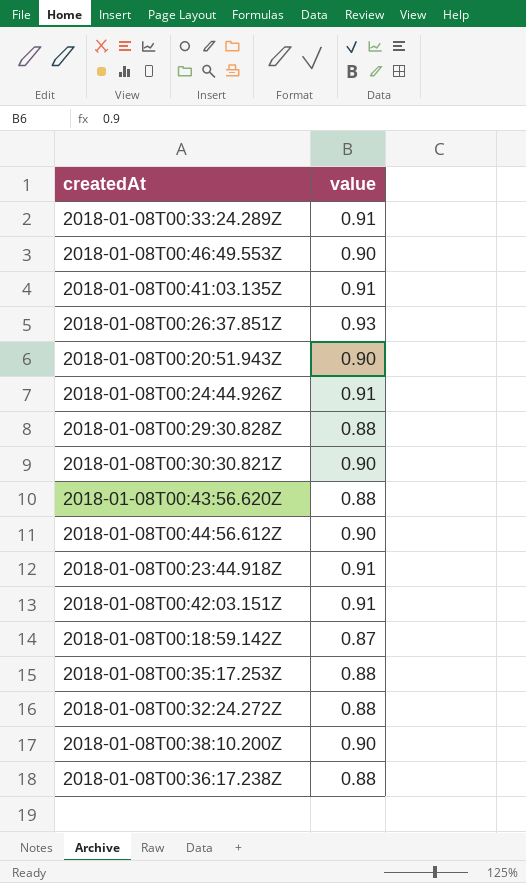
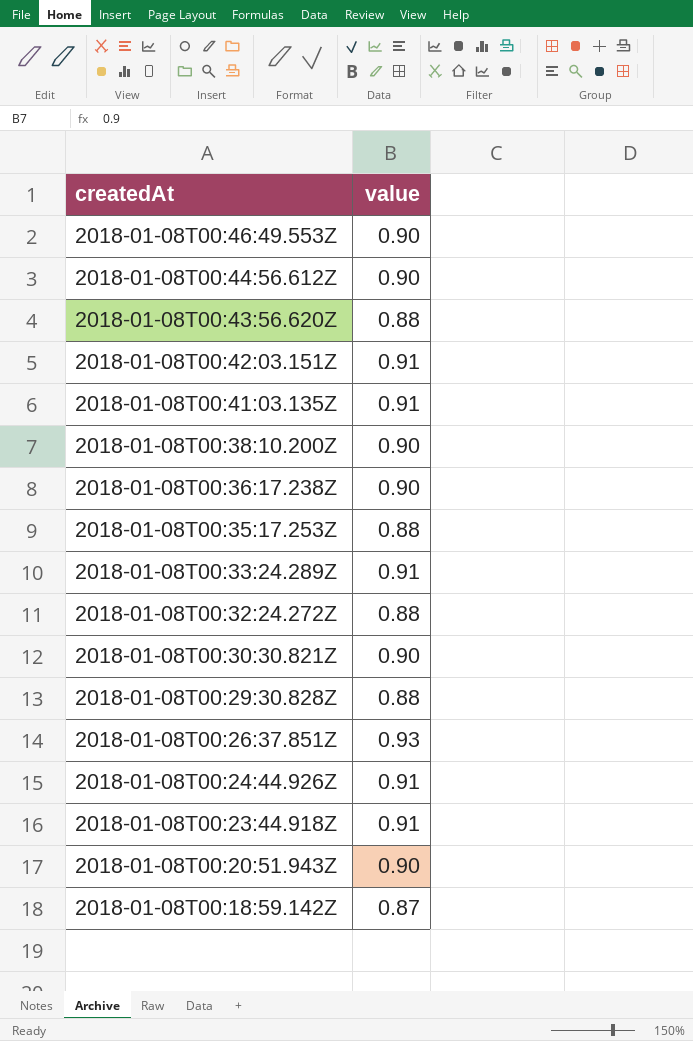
row order: none -> createdAt descending
2018-01-08T00:36:17.238Z | value: 0.88 -> 0.90

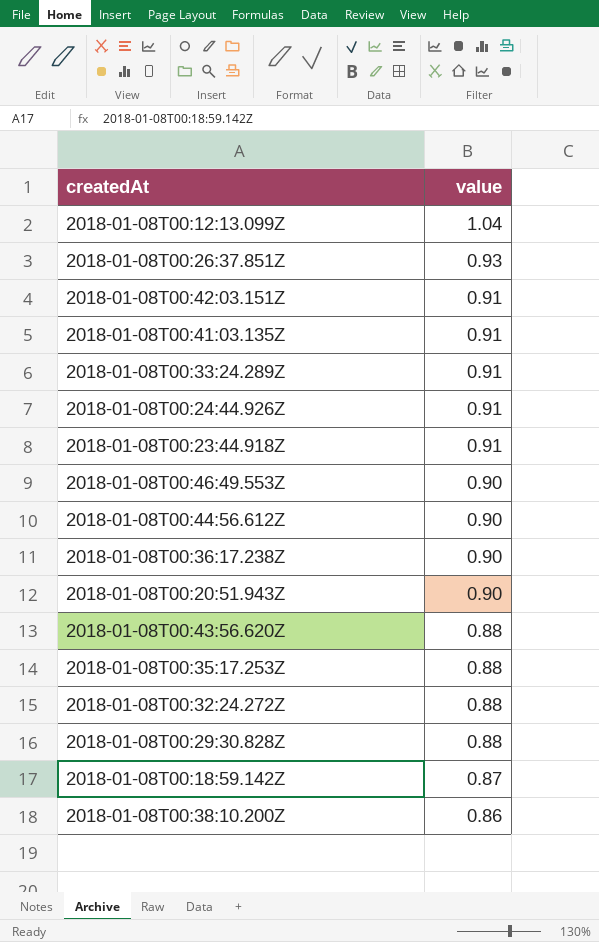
row order: createdAt descending -> value descending
row 2018-01-08T00:30:30.821Z: 0.90 -> none
row 2018-01-08T00:12:13.099Z: none -> 1.04
2018-01-08T00:38:10.200Z | value: 0.90 -> 0.86

